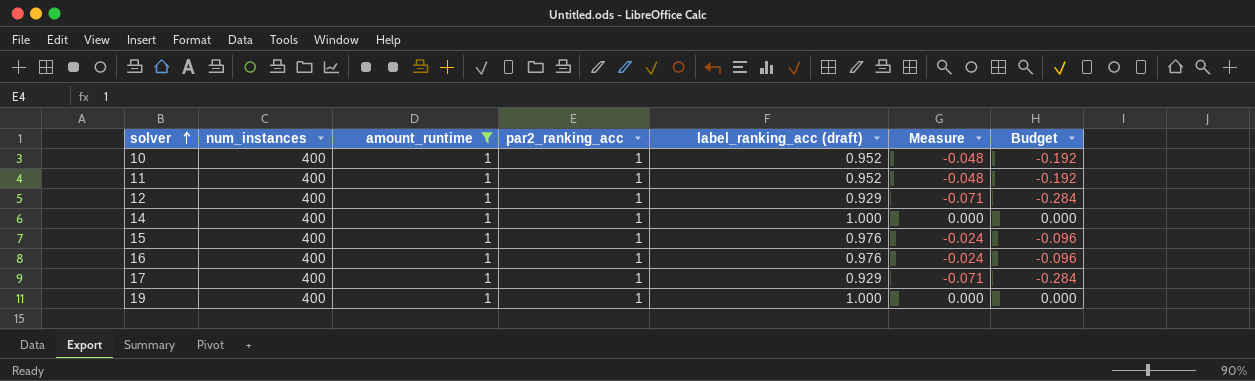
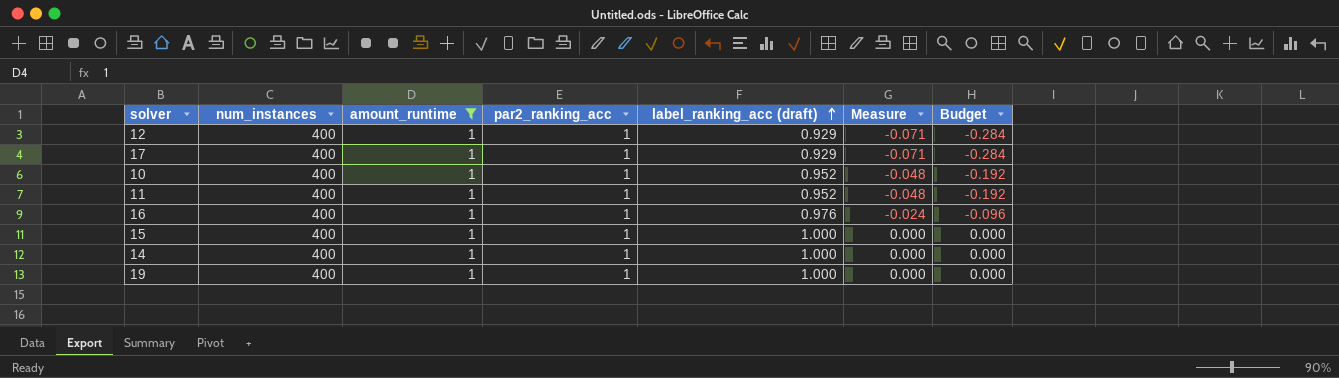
row order: solver ascending -> label_ranking_acc (draft) ascending
15 | label_ranking_acc (draft): 0.976 -> 1.000
15 | Measure: -0.024 -> 0.000
15 | Budget: -0.096 -> 0.000

